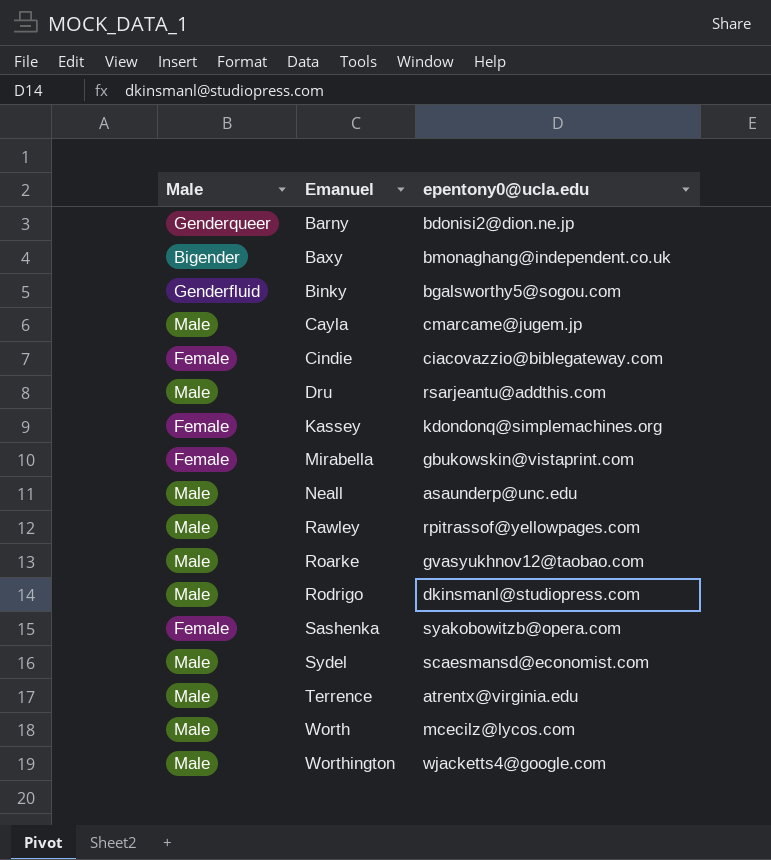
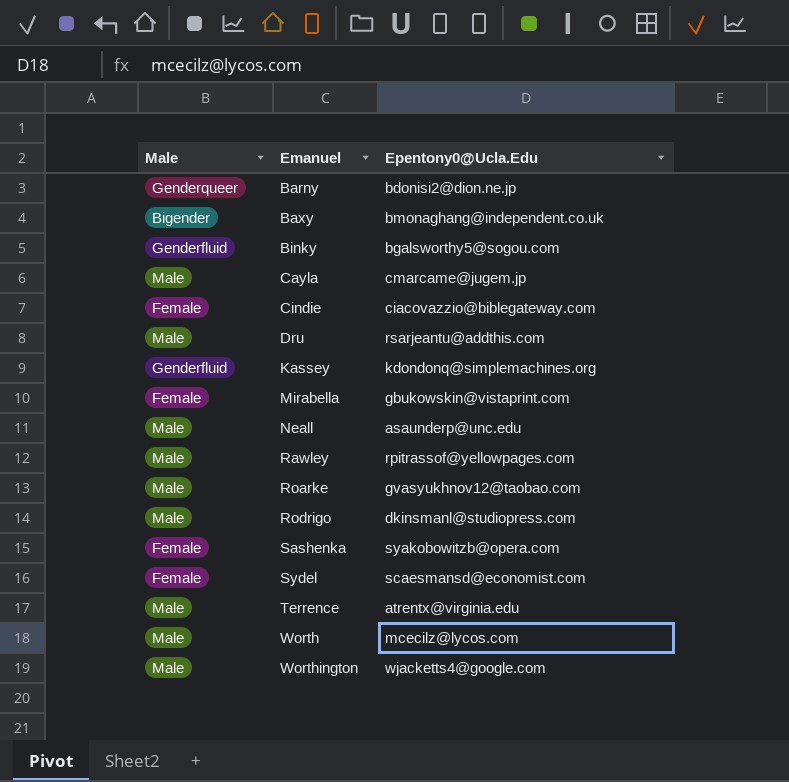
column name: epentony0@ucla.edu -> Epentony0@Ucla.Edu
Kassey | Male: Female -> Genderfluid
Sydel | Male: Male -> Female

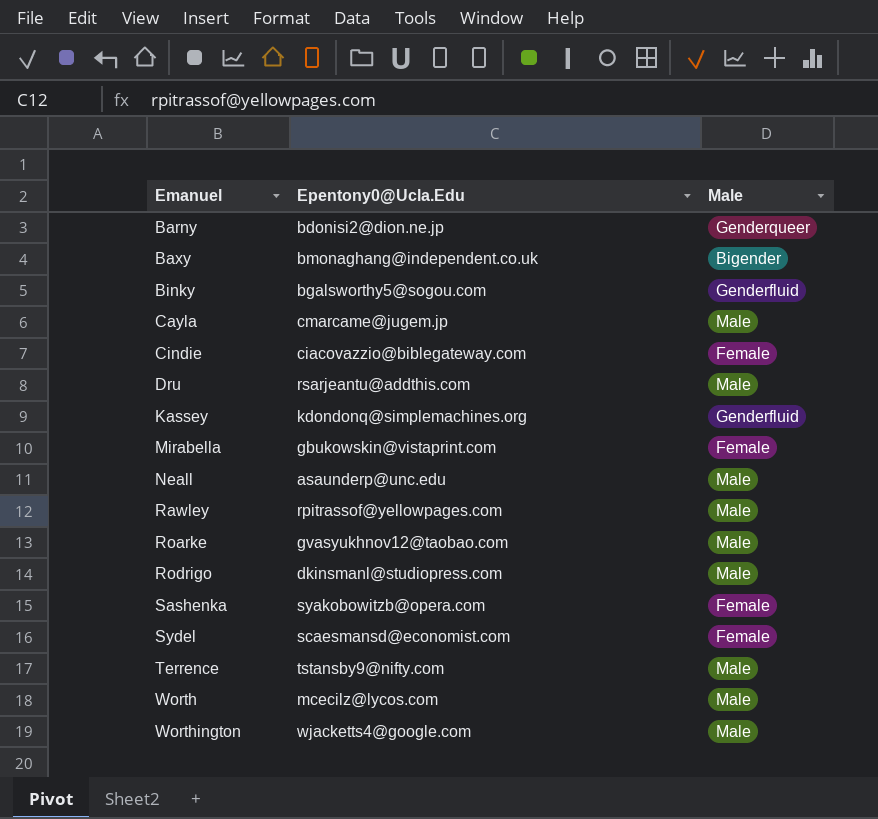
column Male | position: 1 -> 3
Terrence | Epentony0@Ucla.Edu: atrentx@virginia.edu -> tstansby9@nifty.com

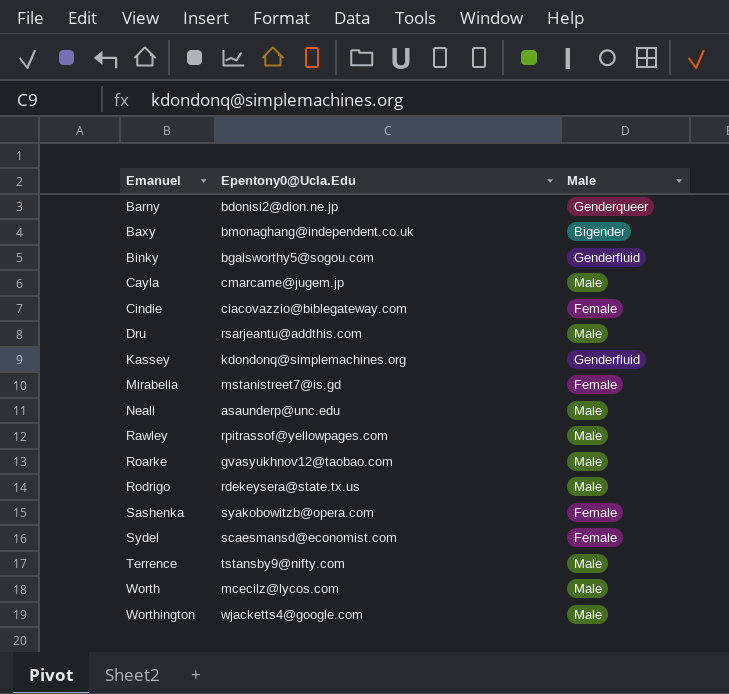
Mirabella | Epentony0@Ucla.Edu: gbukowskin@vistaprint.com -> mstanistreet7@is.gd
Rodrigo | Epentony0@Ucla.Edu: dkinsmanl@studiopress.com -> rdekeysera@state.tx.us

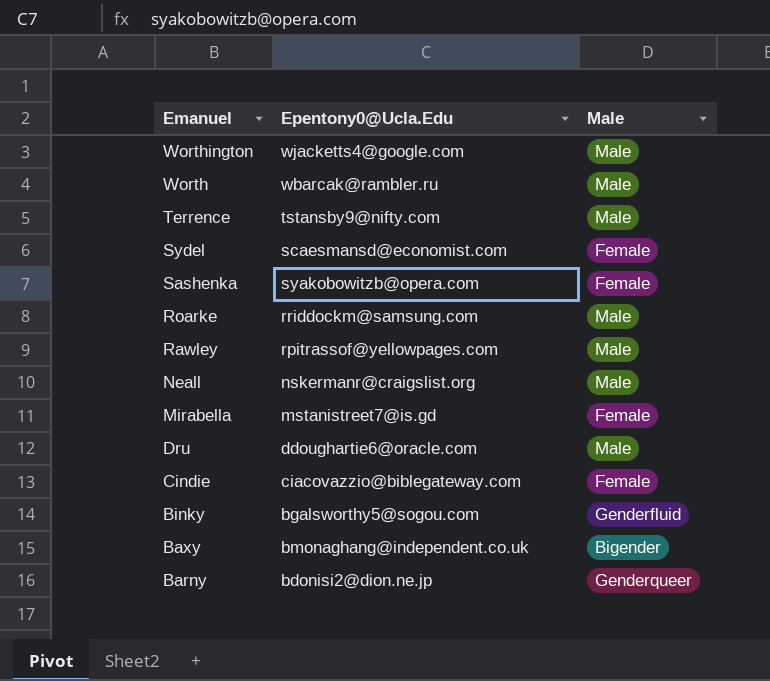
row order: Emanuel ascending -> Emanuel descending
row Cayla: cmarcame@jugem.jp | Male -> none
row Kassey: kdondonq@simplemachines.org | Genderfluid -> none
row Rodrigo: rdekeysera@state.tx.us | Male -> none
Worth | Epentony0@Ucla.Edu: mcecilz@lycos.com -> wbarcak@rambler.ru
Roarke | Epentony0@Ucla.Edu: gvasyukhnov12@taobao.com -> rriddockm@samsung.com
Neall | Epentony0@Ucla.Edu: asaunderp@unc.edu -> nskermanr@craigslist.org
Dru | Epentony0@Ucla.Edu: rsarjeantu@addthis.com -> ddoughartie6@oracle.com

